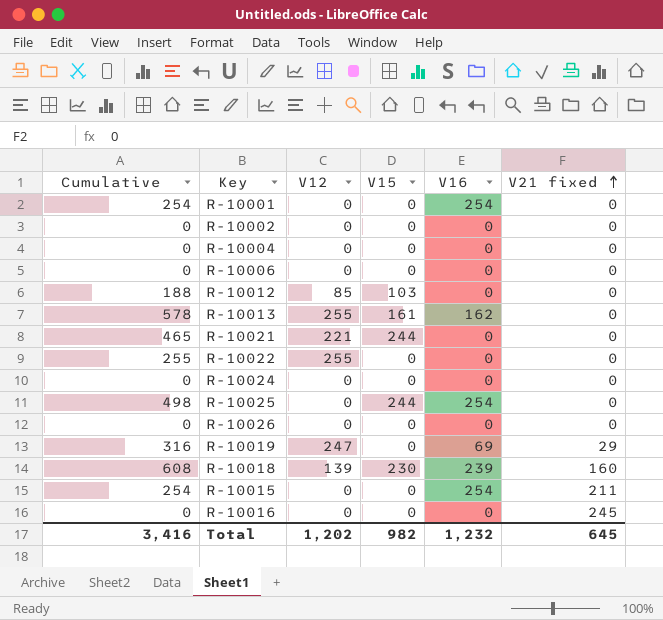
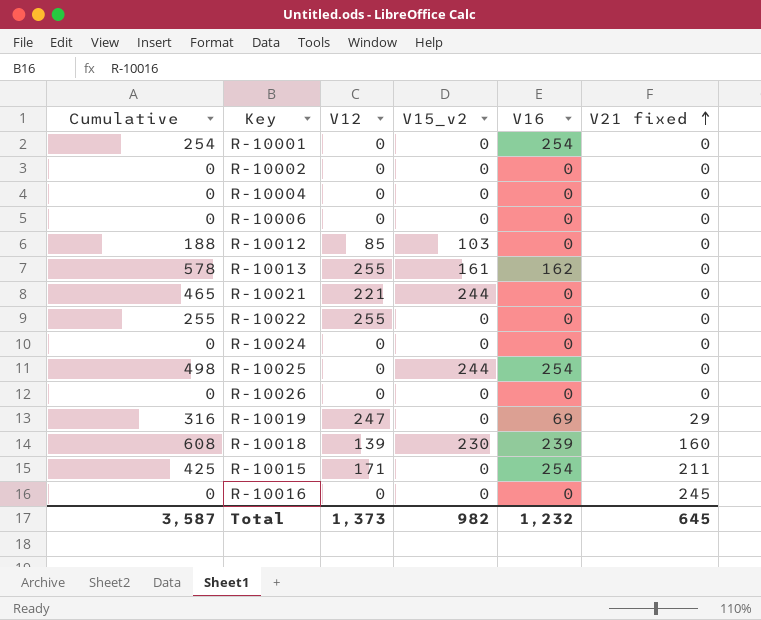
column name: V15 -> V15_v2
R-10015 | Cumulative: 254 -> 425
R-10015 | V12: 0 -> 171
Total | Cumulative: 3,416 -> 3,587
Total | V12: 1,202 -> 1,373

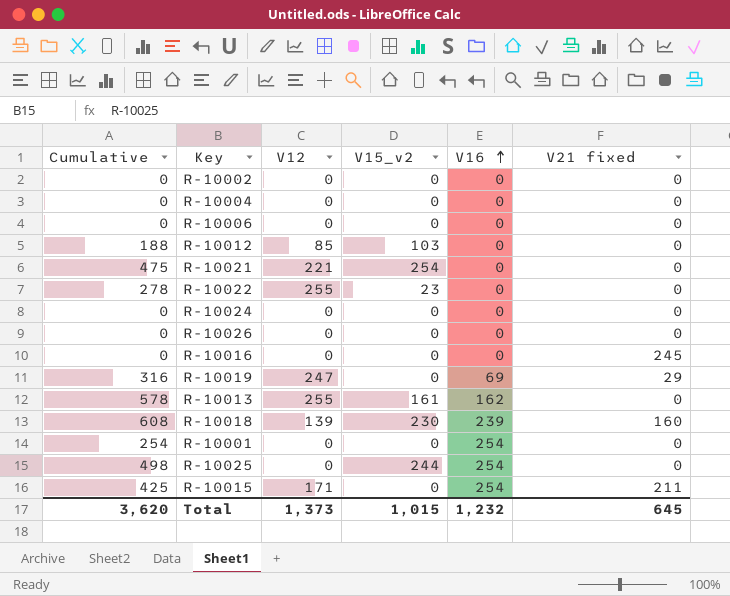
row order: V21 fixed ascending -> V16 ascending
R-10021 | Cumulative: 465 -> 475
R-10021 | V15_v2: 244 -> 254
R-10022 | Cumulative: 255 -> 278
R-10022 | V15_v2: 0 -> 23
Total | Cumulative: 3,587 -> 3,620
Total | V15_v2: 982 -> 1,015

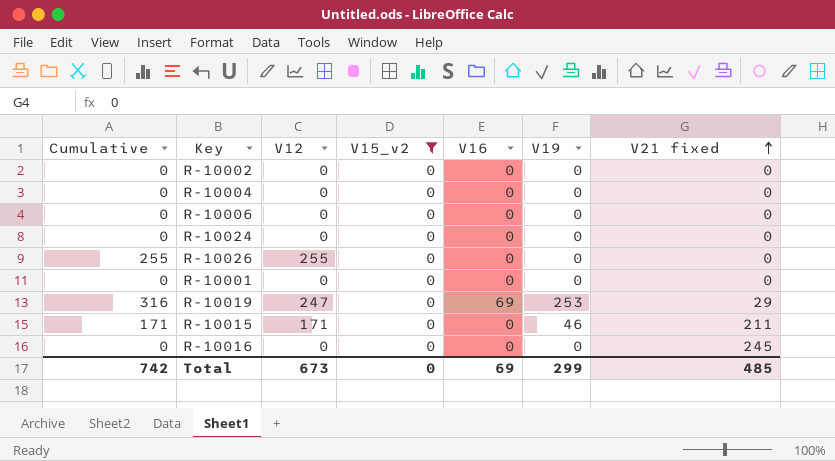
filter: none -> V15_v2 = 0
row order: V16 ascending -> V21 fixed ascending
column V19 | position: none -> 6
R-10026 | Cumulative: 0 -> 255
R-10026 | V12: 0 -> 255
R-10001 | Cumulative: 254 -> 0
R-10001 | V16: 254 -> 0
R-10015 | Cumulative: 425 -> 171
R-10015 | V16: 254 -> 0
Total | Cumulative: 3,620 -> 742
Total | V12: 1,373 -> 673
Total | V15_v2: 1,015 -> 0
Total | V16: 1,232 -> 69
Total | V21 fixed: 645 -> 485

